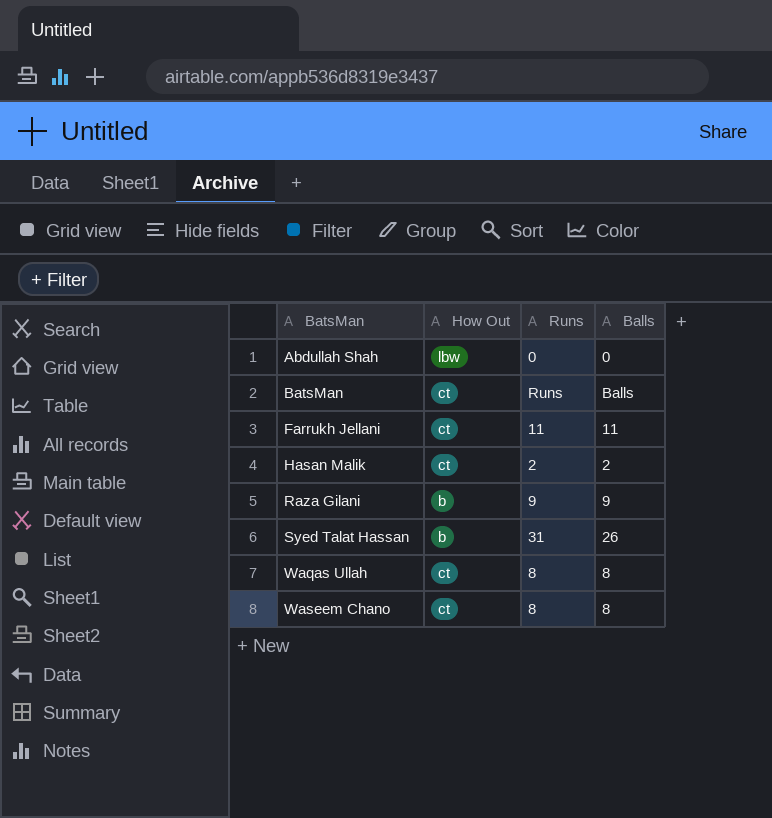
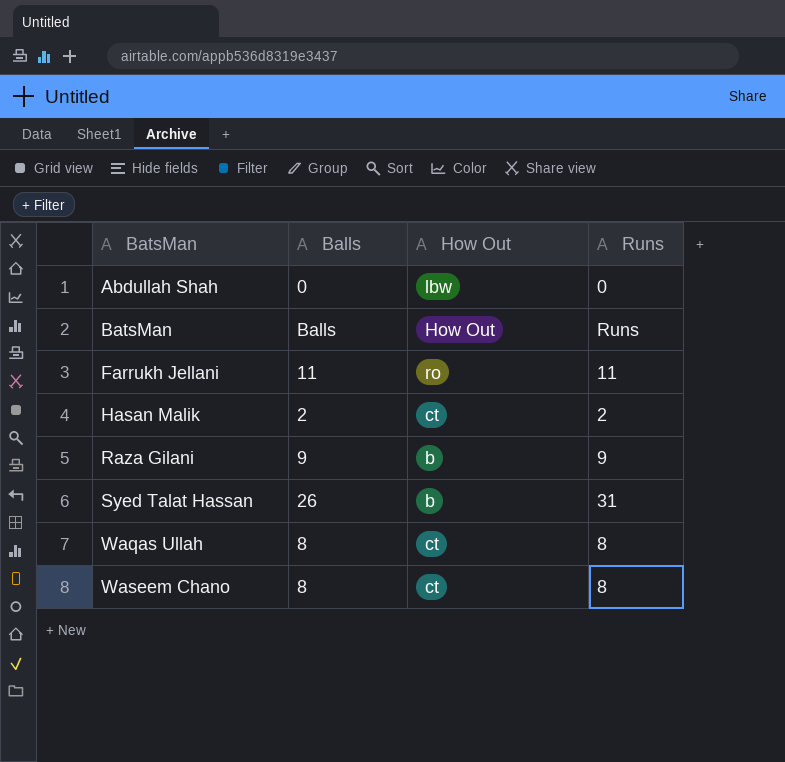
column Balls | position: 4 -> 2
BatsMan | How Out: ct -> How Out
Farrukh Jellani | How Out: ct -> ro

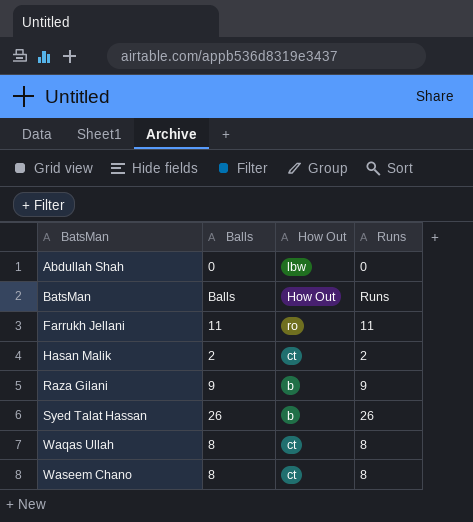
Syed Talat Hassan | Runs: 31 -> 26

